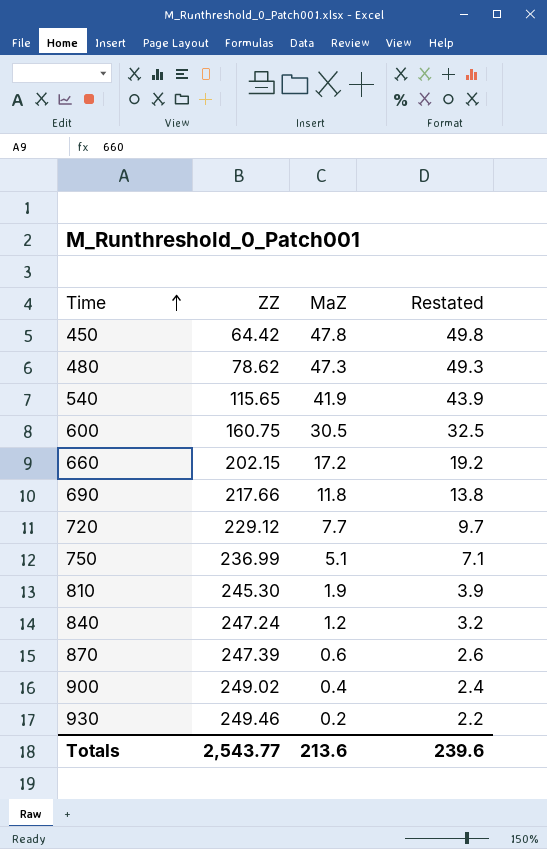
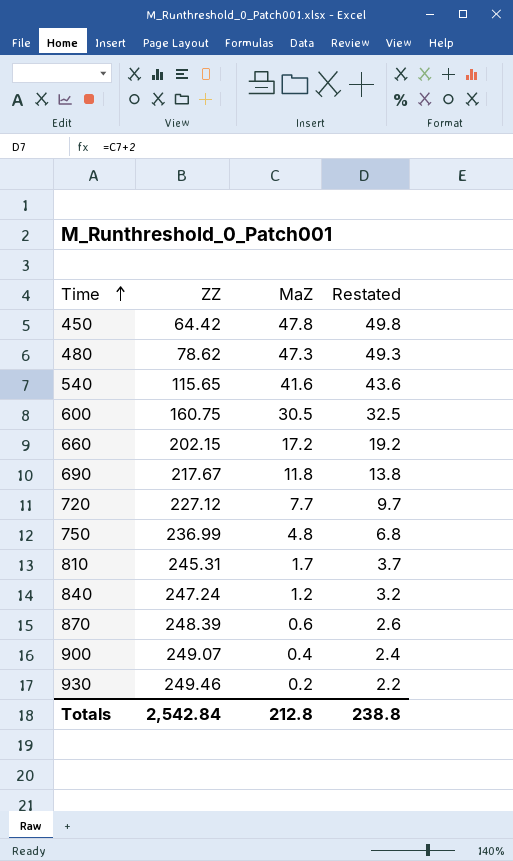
540 | MaZ: 41.9 -> 41.6
540 | Restated: 43.9 -> 43.6
690 | ZZ: 217.66 -> 217.67
720 | ZZ: 229.12 -> 227.12
750 | MaZ: 5.1 -> 4.8
750 | Restated: 7.1 -> 6.8
810 | ZZ: 245.30 -> 245.31
810 | MaZ: 1.9 -> 1.7
810 | Restated: 3.9 -> 3.7
870 | ZZ: 247.39 -> 248.39
900 | ZZ: 249.02 -> 249.07
Totals | ZZ: 2,543.77 -> 2,542.84
Totals | MaZ: 213.6 -> 212.8
Totals | Restated: 239.6 -> 238.8

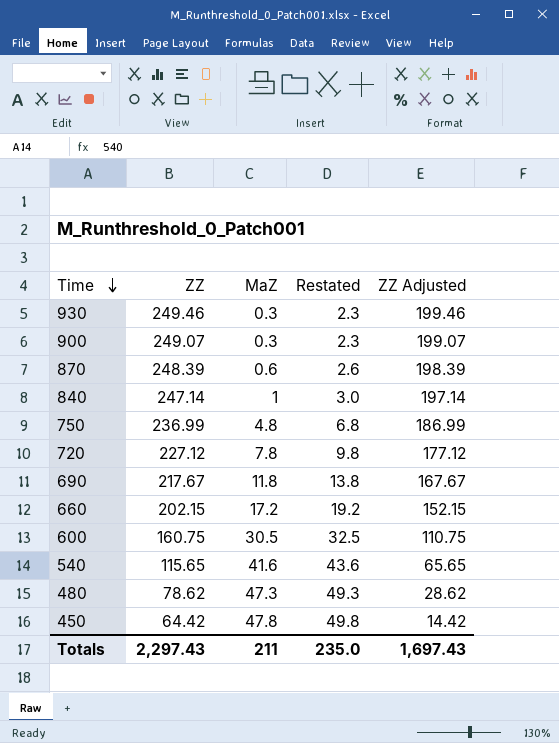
row order: Time ascending -> Time descending
column ZZ Adjusted | formula: none -> [ZZ] - 50
row 810: 245.31 | 1.7 | 3.7 -> none
930 | MaZ: 0.2 -> 0.3
930 | Restated: 2.2 -> 2.3
900 | MaZ: 0.4 -> 0.3
900 | Restated: 2.4 -> 2.3
840 | ZZ: 247.24 -> 247.14
840 | MaZ: 1.2 -> 1
840 | Restated: 3.2 -> 3.0
720 | MaZ: 7.7 -> 7.8
720 | Restated: 9.7 -> 9.8
Totals | ZZ: 2,542.84 -> 2,297.43
Totals | MaZ: 212.8 -> 211
Totals | Restated: 238.8 -> 235.0

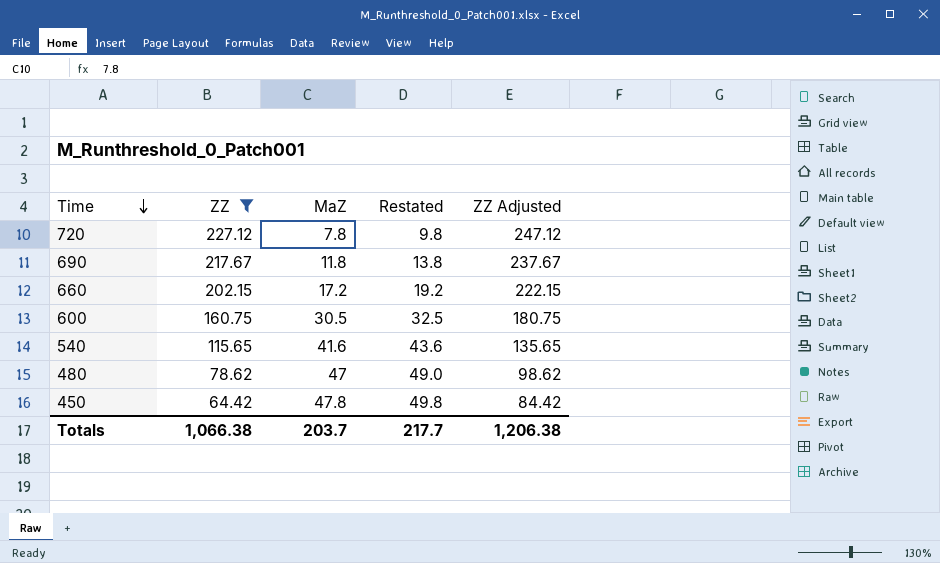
filter: none -> ZZ <= 227.12
column ZZ Adjusted | formula: [ZZ] - 50 -> [ZZ] + 20
480 | MaZ: 47.3 -> 47
480 | Restated: 49.3 -> 49.0
Totals | ZZ: 2,297.43 -> 1,066.38
Totals | MaZ: 211 -> 203.7
Totals | Restated: 235.0 -> 217.7
Totals | ZZ Adjusted: 1,697.43 -> 1,206.38

